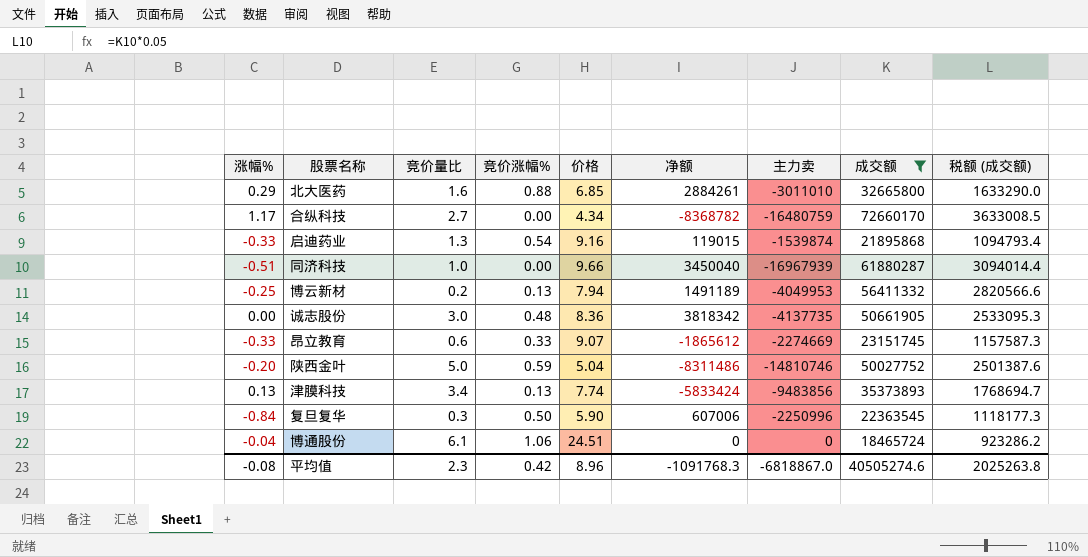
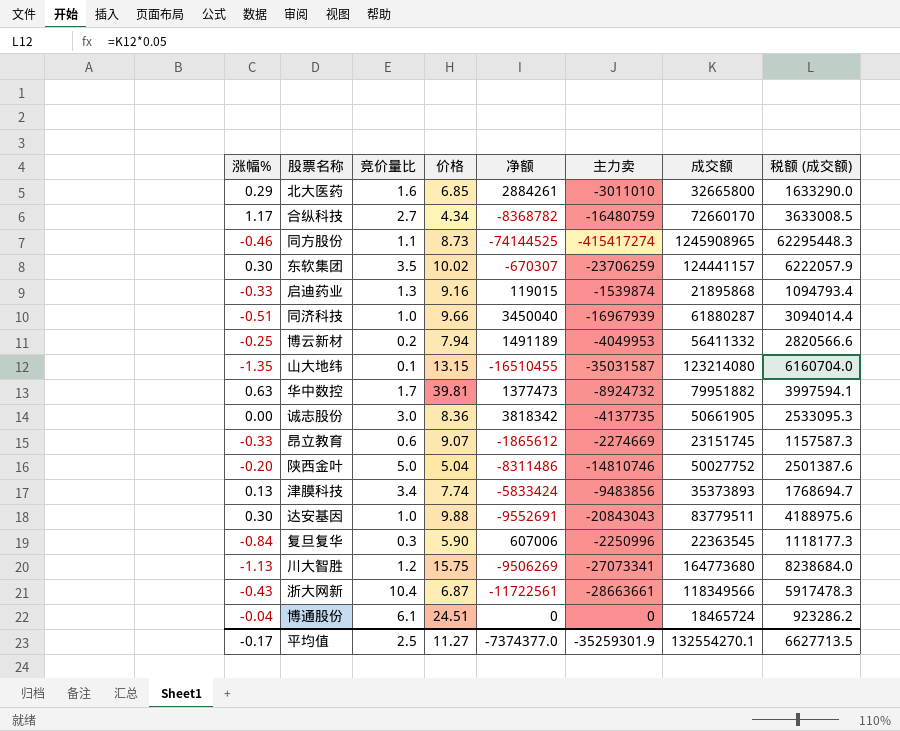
filter: 成交额 <= 72660170 -> none
column 竞价涨幅% | position: 4 -> none
平均值 | 涨幅%: -0.08 -> -0.17
平均值 | 竞价量比: 2.3 -> 2.5
平均值 | 价格: 8.96 -> 11.27
平均值 | 净额: -1091768.3 -> -7374377.0
平均值 | 主力卖: -6818867.0 -> -35259301.9
平均值 | 成交额: 40505274.6 -> 132554270.1
平均值 | 税额 (成交额): 2025263.8 -> 6627713.5

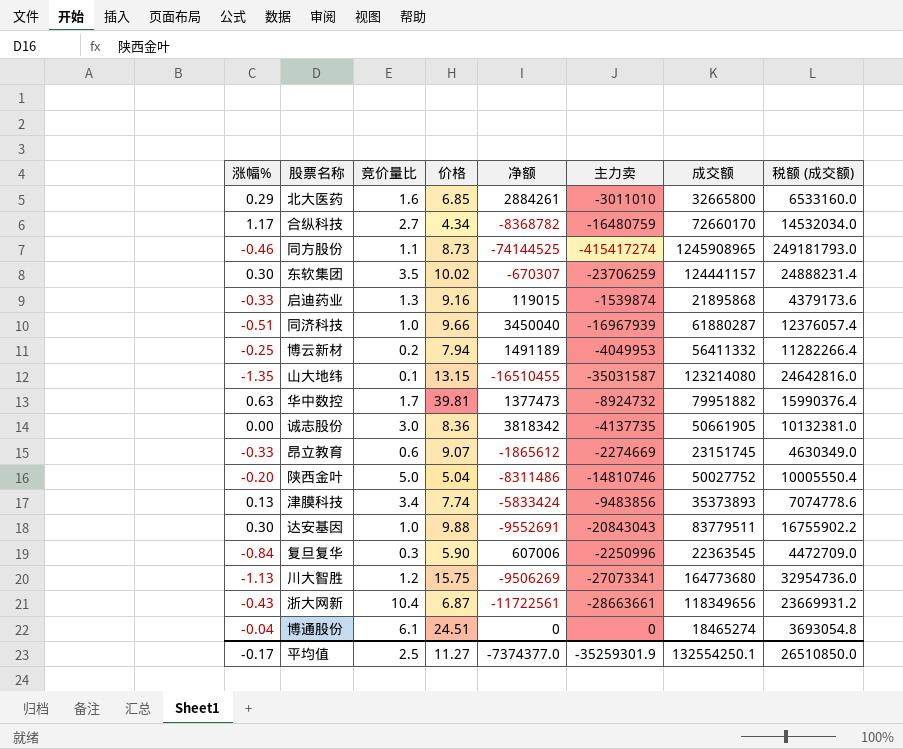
column 税额 (成交额) | formula: [成交额] * 0.05 -> [成交额] * 0.2
浙大网新 | 成交额: 118349566 -> 118349656
博通股份 | 成交额: 18465724 -> 18465274
平均值 | 成交额: 132554270.1 -> 132554250.1
平均值 | 税额 (成交额): 6627713.5 -> 26510850.0

